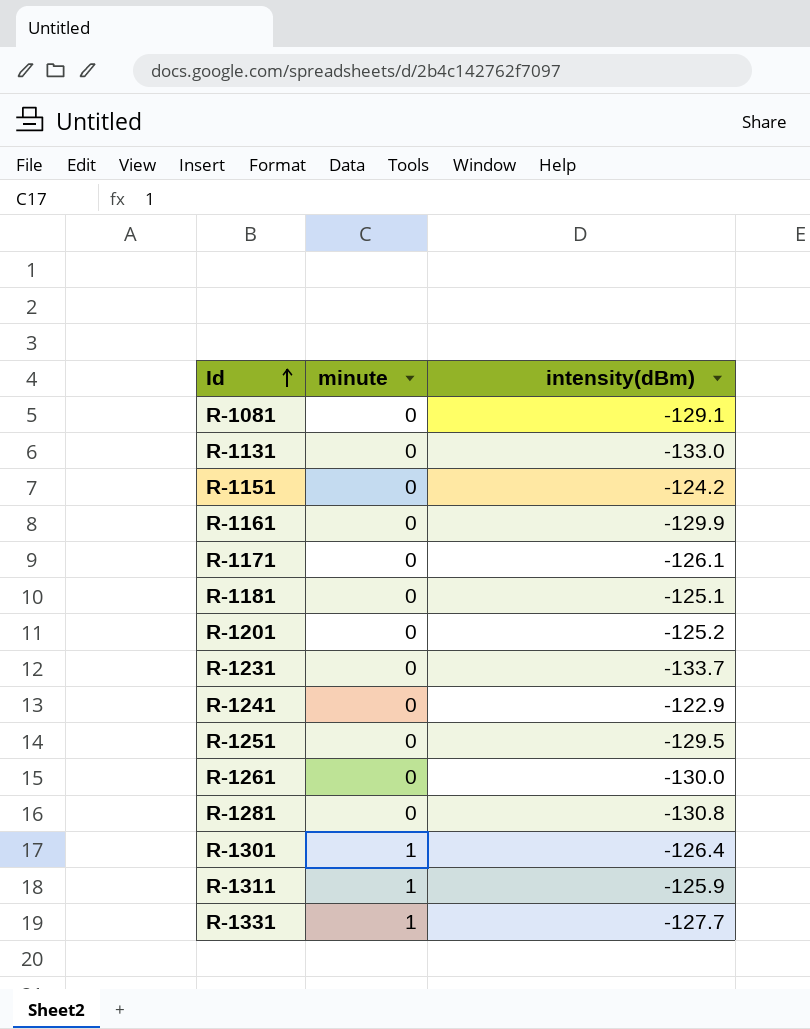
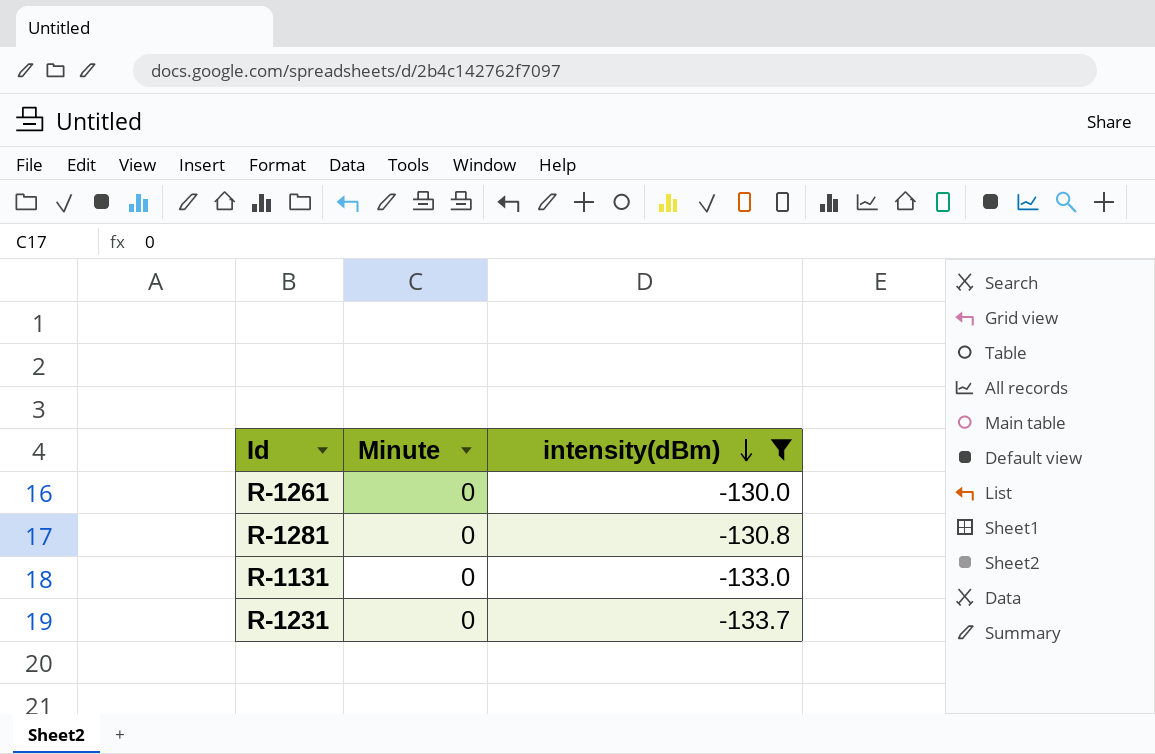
filter: none -> intensity(dBm) <= -130.0
row order: Id ascending -> intensity(dBm) descending
column name: minute -> Minute

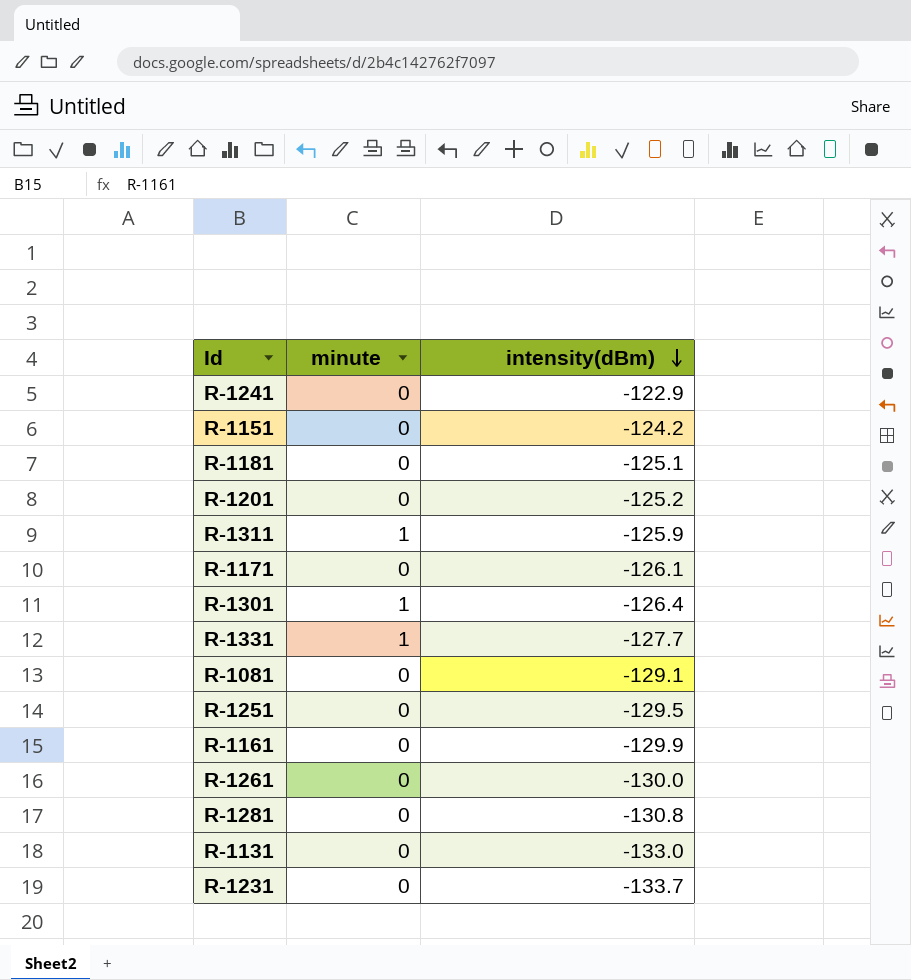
filter: intensity(dBm) <= -130.0 -> none
column name: Minute -> minute

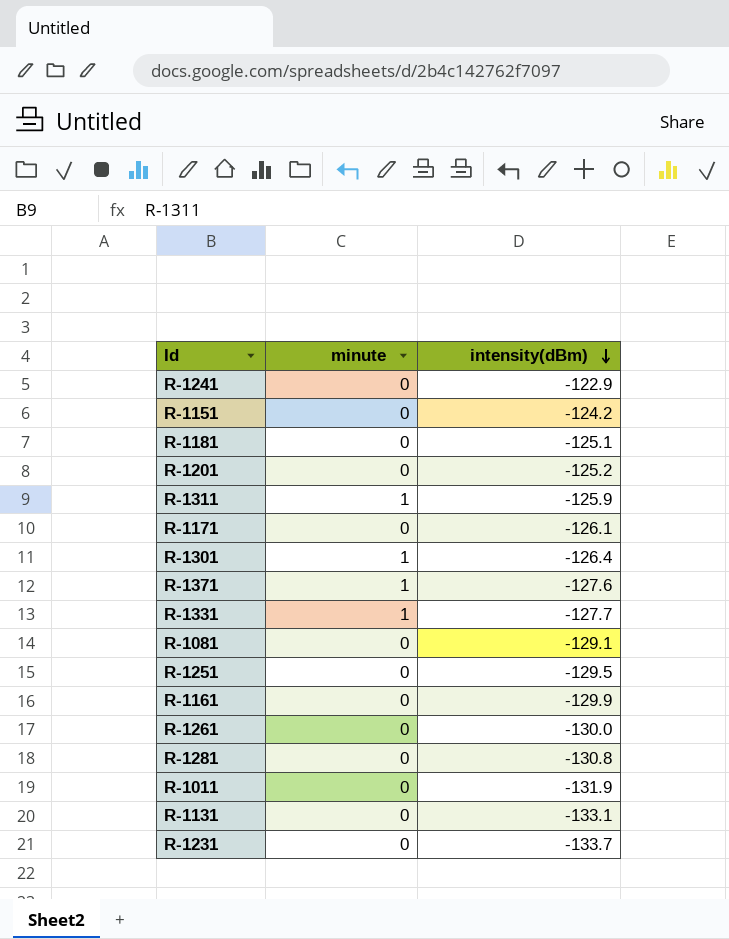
row R-1371: none -> 1 | -127.6
row R-1011: none -> 0 | -131.9
R-1131 | intensity(dBm): -133.0 -> -133.1

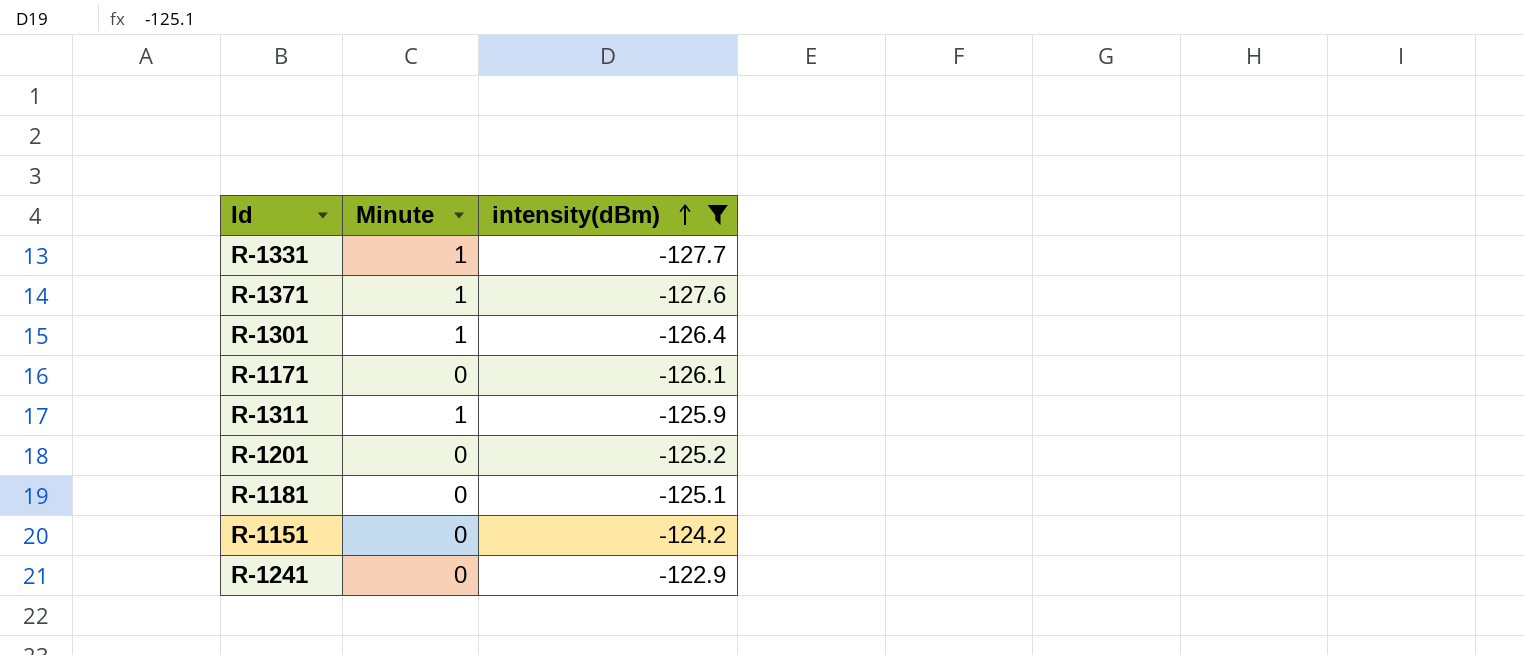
filter: none -> intensity(dBm) >= -127.7
row order: intensity(dBm) descending -> intensity(dBm) ascending
column name: minute -> Minute

